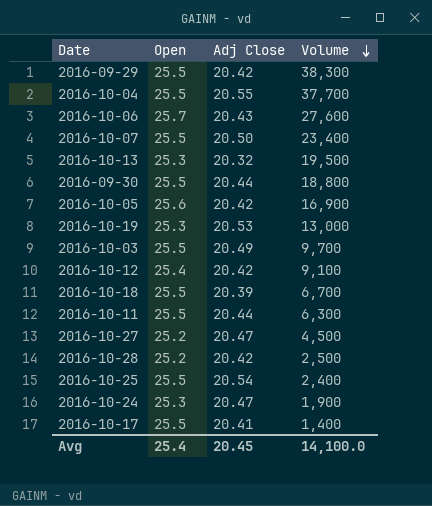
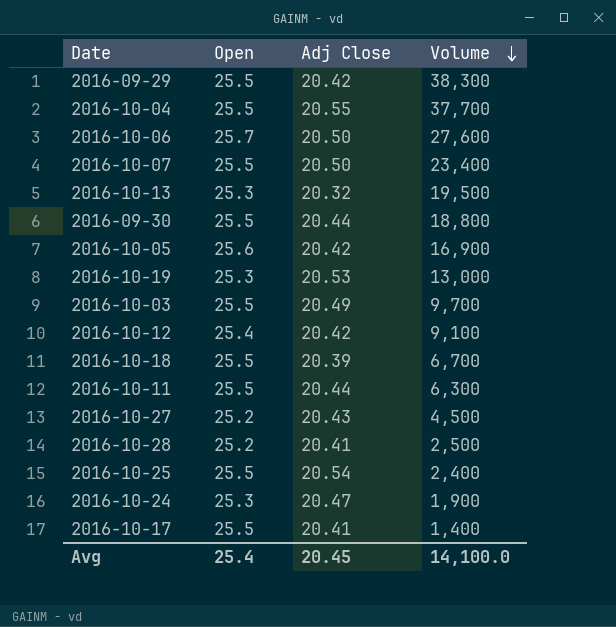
2016-10-06 | Adj Close: 20.43 -> 20.50
2016-10-27 | Adj Close: 20.47 -> 20.43
2016-10-28 | Adj Close: 20.42 -> 20.41

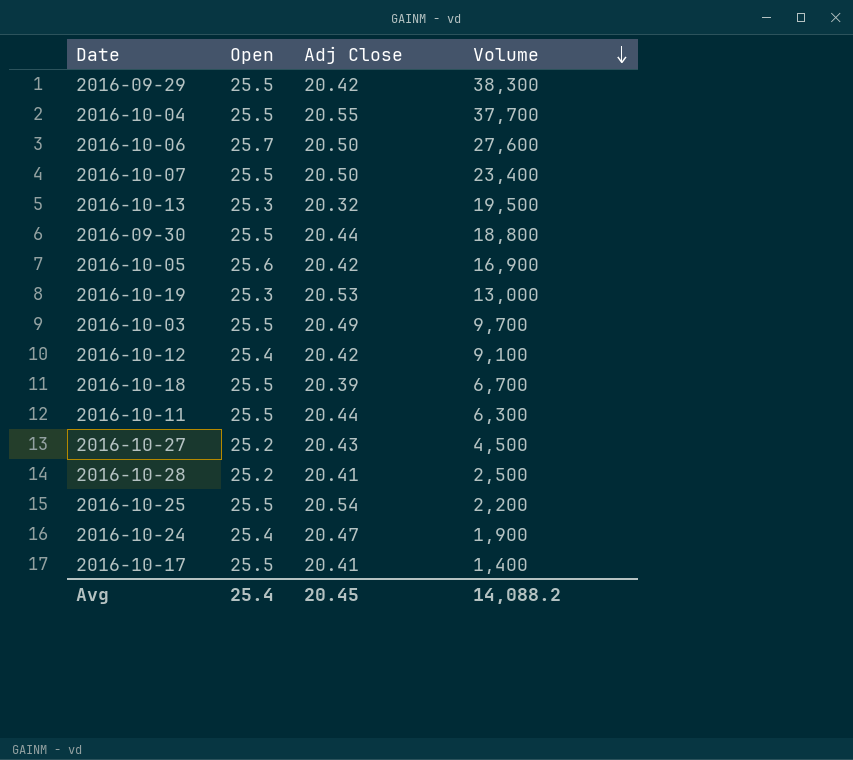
2016-10-25 | Volume: 2,400 -> 2,200
2016-10-24 | Open: 25.3 -> 25.4
Avg | Volume: 14,100.0 -> 14,088.2

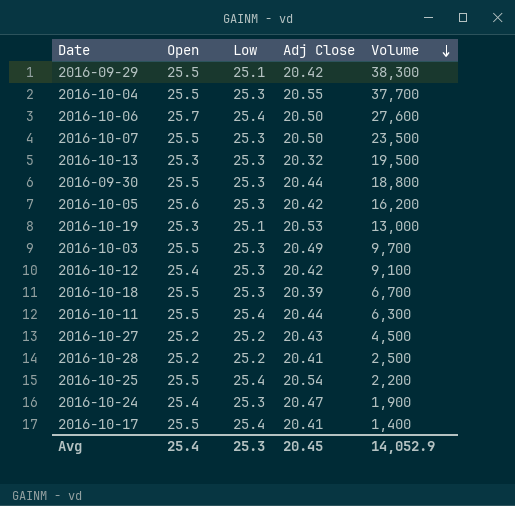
column Low | position: none -> 3
2016-10-07 | Volume: 23,400 -> 23,500
2016-10-05 | Volume: 16,900 -> 16,200
Avg | Volume: 14,088.2 -> 14,052.9

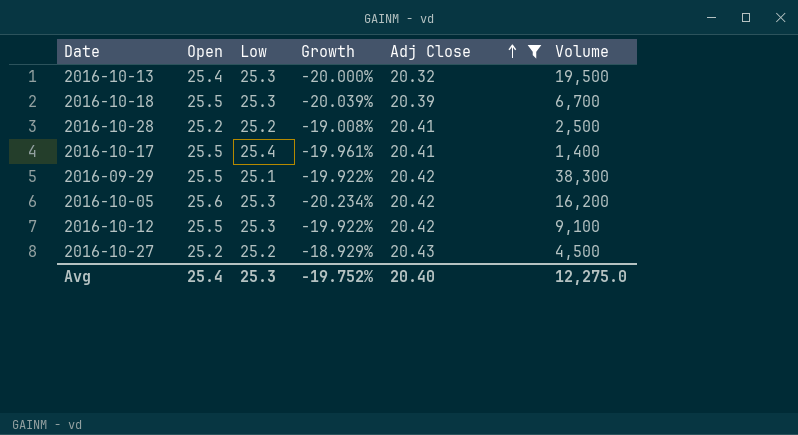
filter: none -> Adj Close <= 20.43
row order: Volume descending -> Adj Close ascending
column Growth | formula: none -> ([Adj Close] - [Open]) / [Open]
2016-10-13 | Open: 25.3 -> 25.4
2016-10-12 | Open: 25.4 -> 25.5
Avg | Adj Close: 20.45 -> 20.40
Avg | Volume: 14,052.9 -> 12,275.0

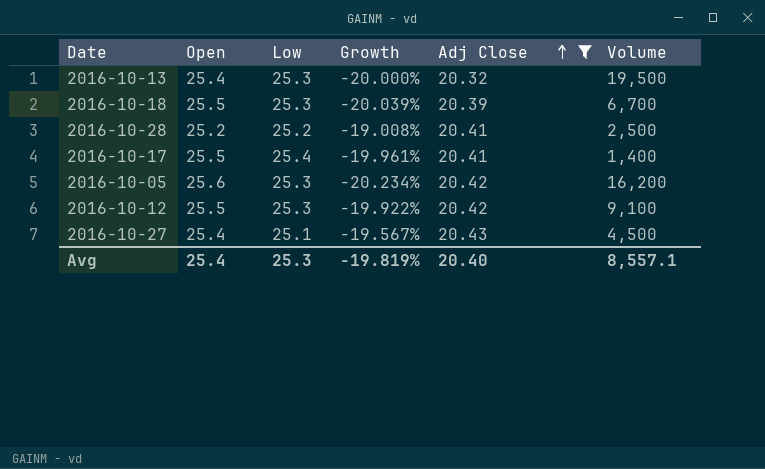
row 2016-09-29: 25.5 | 25.1 | -19.922% | 20.42 | 38,300 -> none
2016-10-27 | Open: 25.2 -> 25.4
2016-10-27 | Low: 25.2 -> 25.1
2016-10-27 | Growth: -18.929% -> -19.567%
Avg | Growth: -19.752% -> -19.819%
Avg | Volume: 12,275.0 -> 8,557.1

